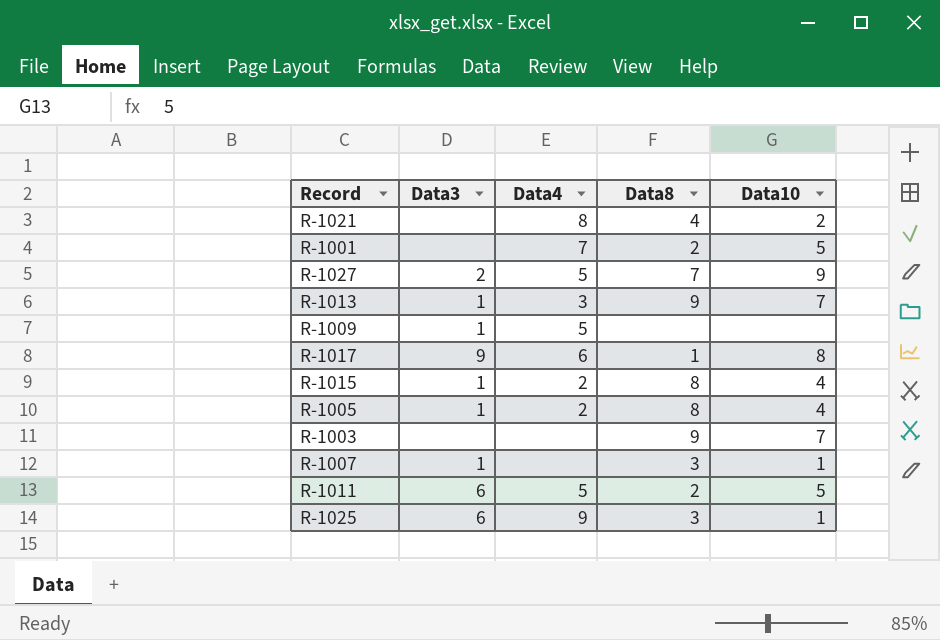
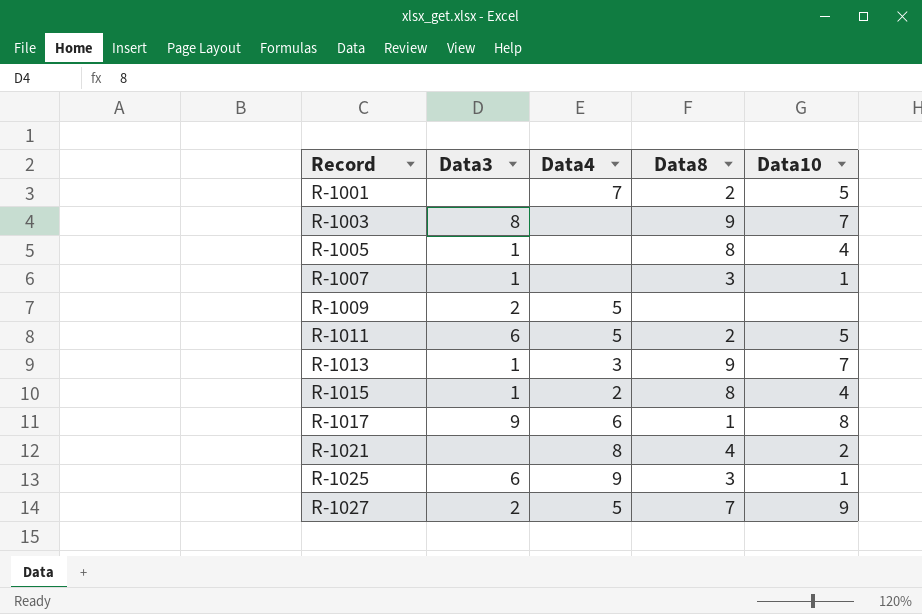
row order: none -> Record ascending
R-1003 | Data3: none -> 8
R-1005 | Data4: 2 -> none
R-1009 | Data3: 1 -> 2

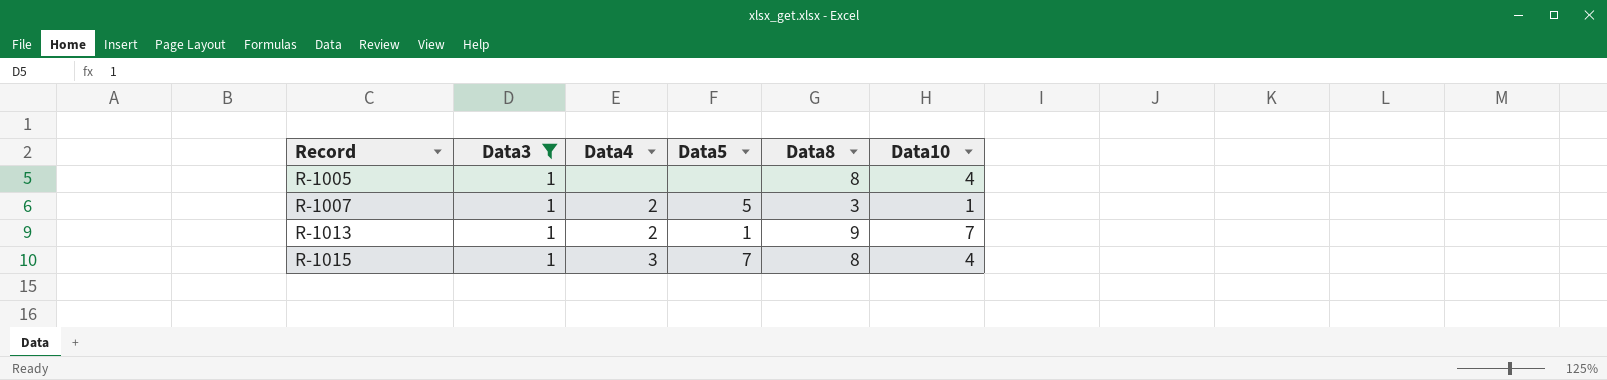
filter: none -> Data3 = 1
column Data5 | position: none -> 4
R-1007 | Data4: none -> 2
R-1013 | Data4: 3 -> 2
R-1015 | Data4: 2 -> 3

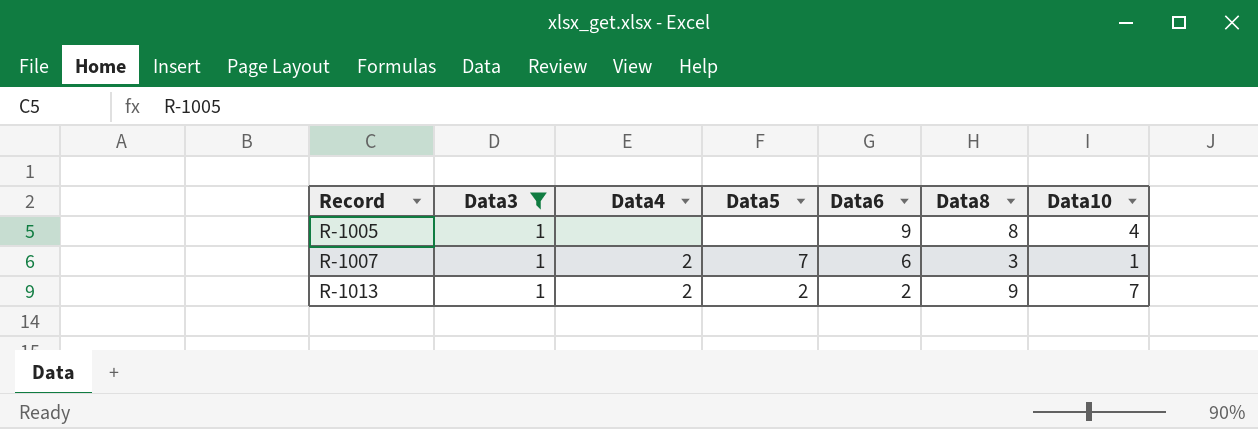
column Data6 | position: none -> 5
row R-1015: 1 | 3 | 7 | 8 | 4 -> none
R-1007 | Data5: 5 -> 7
R-1013 | Data5: 1 -> 2

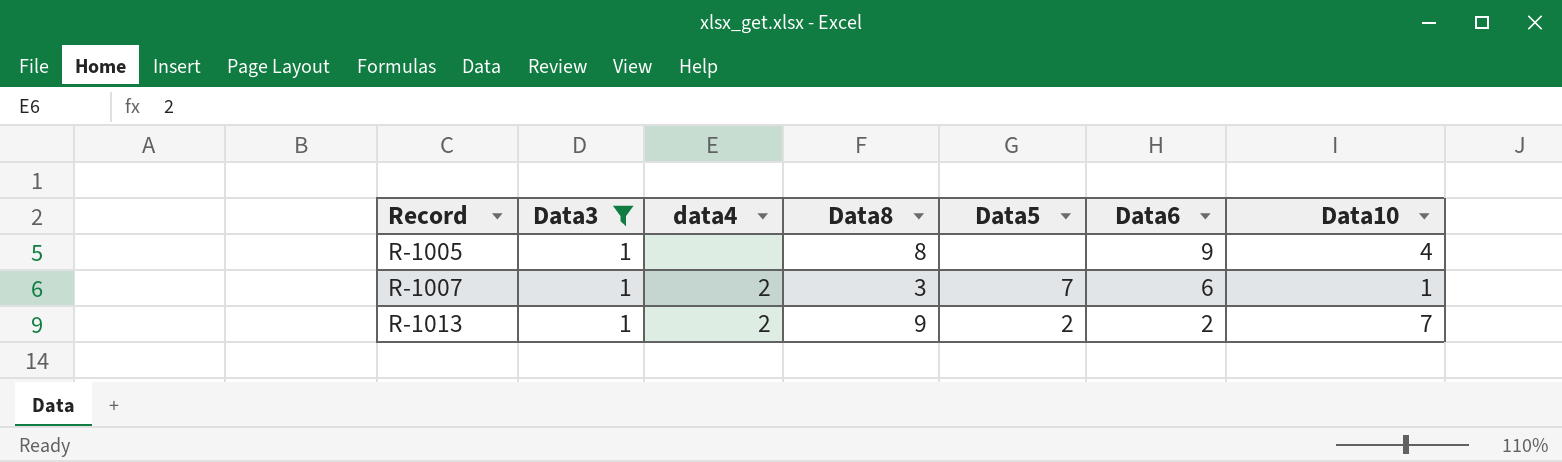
column name: Data4 -> data4
column Data8 | position: 6 -> 4

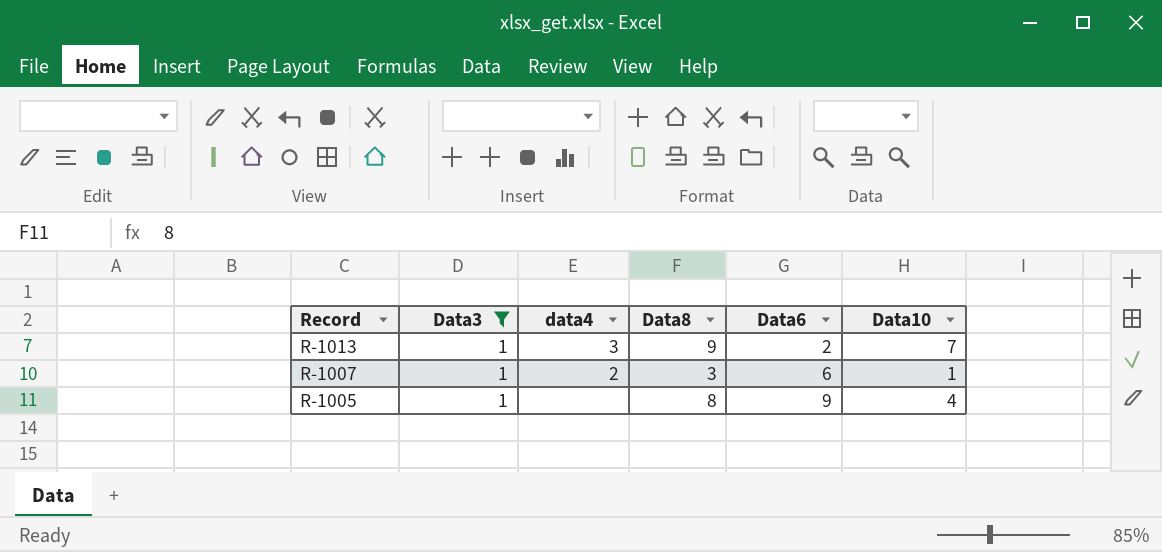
row order: Record ascending -> Record descending
column Data5 | position: 5 -> none
R-1013 | data4: 2 -> 3

